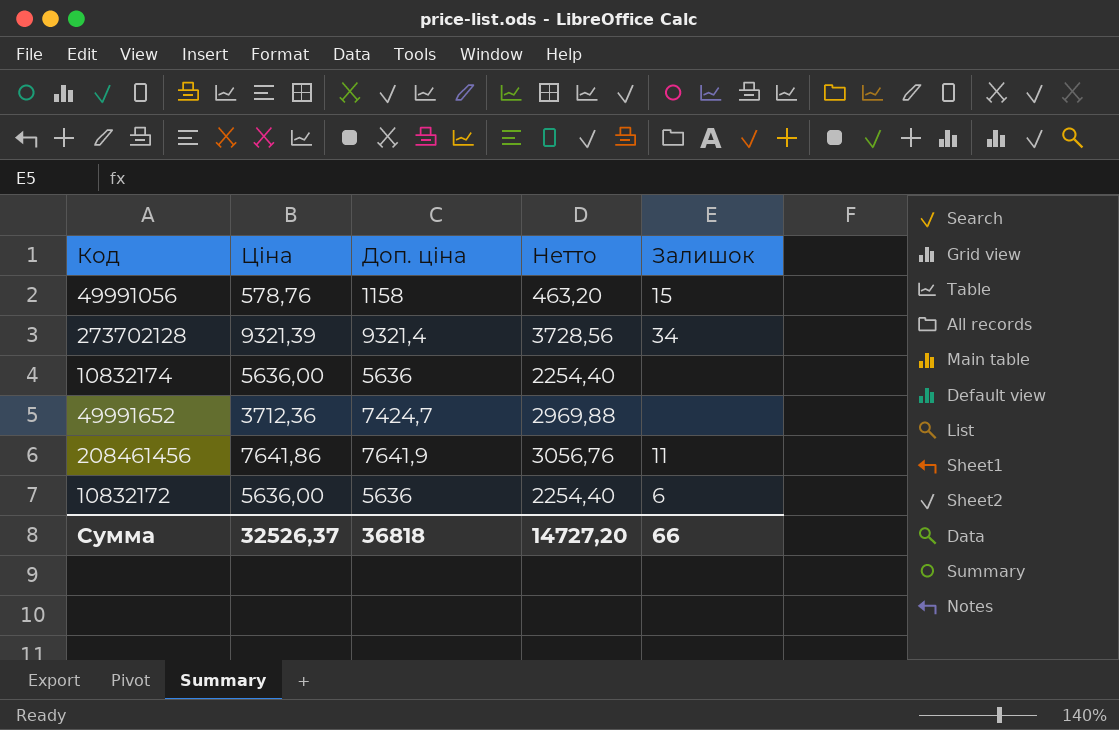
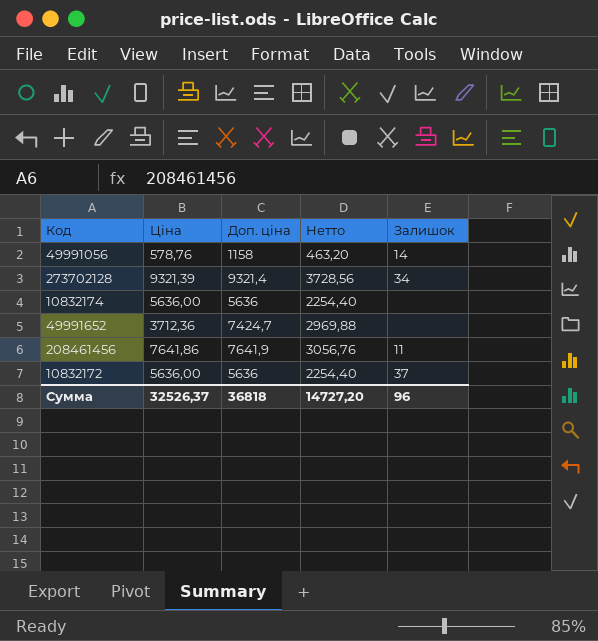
49991056 | Залишок: 15 -> 14
10832172 | Залишок: 6 -> 37
Сумма | Залишок: 66 -> 96

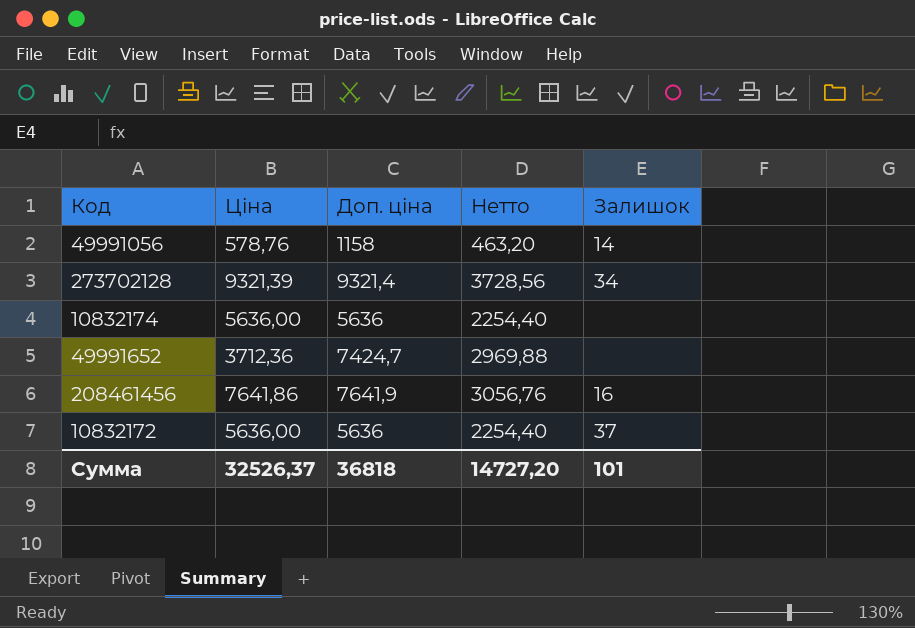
208461456 | Залишок: 11 -> 16
Сумма | Залишок: 96 -> 101

